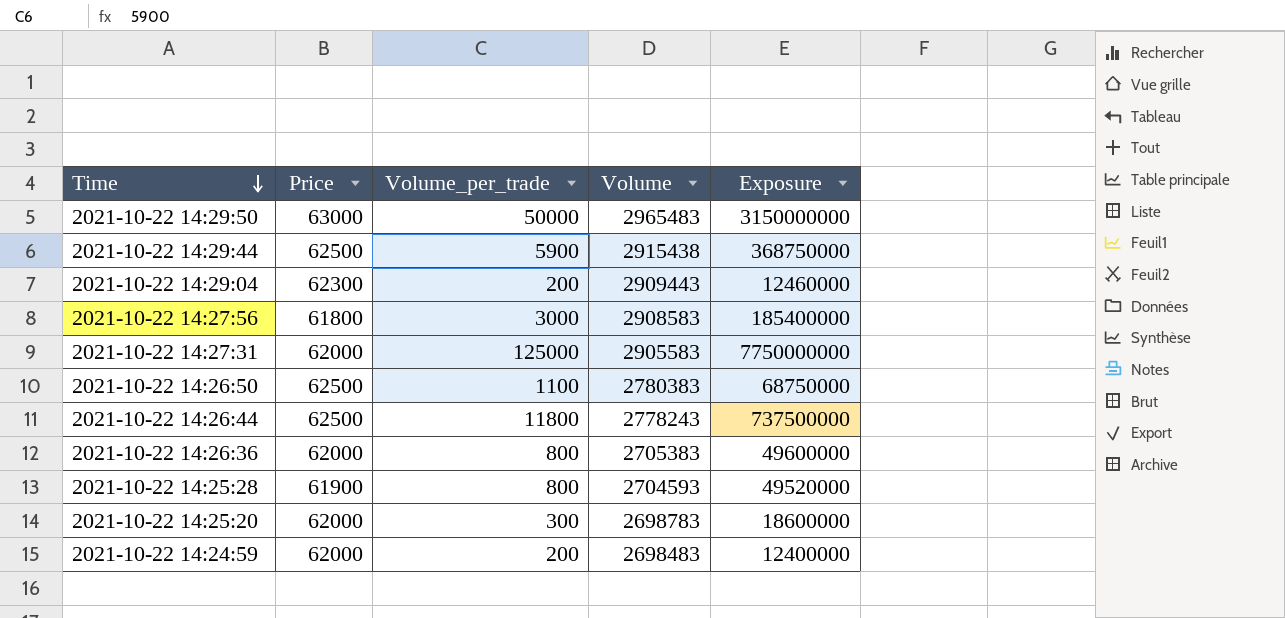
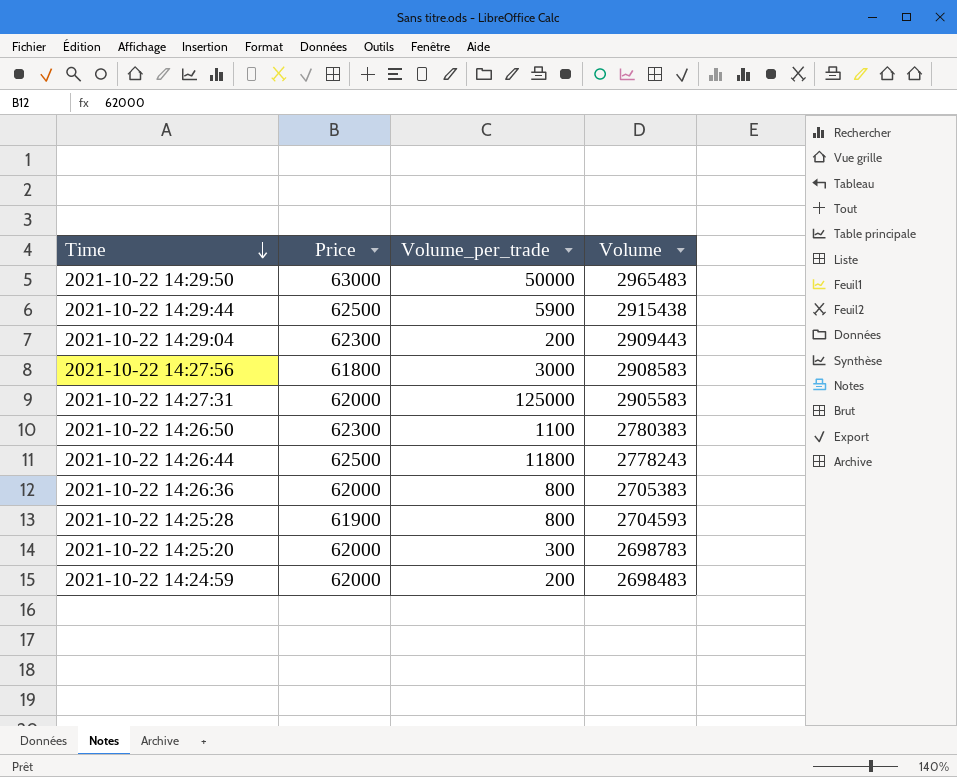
column Exposure | formula: [Price] * [Volume_per_trade] -> none
2021-10-22 14:26:50 | Price: 62500 -> 62300

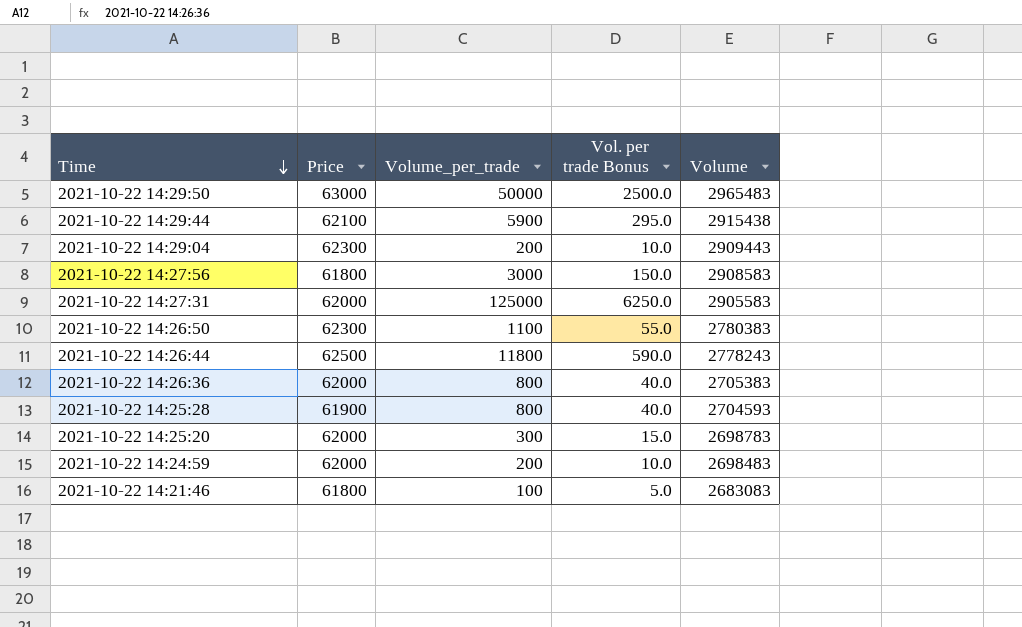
column Vol. per trade Bonus | formula: none -> [Volume_per_trade] * 0.05
2021-10-22 14:29:44 | Price: 62500 -> 62100
row 2021-10-22 14:21:46: none -> 61800 | 100 | 5.0 | 2683083

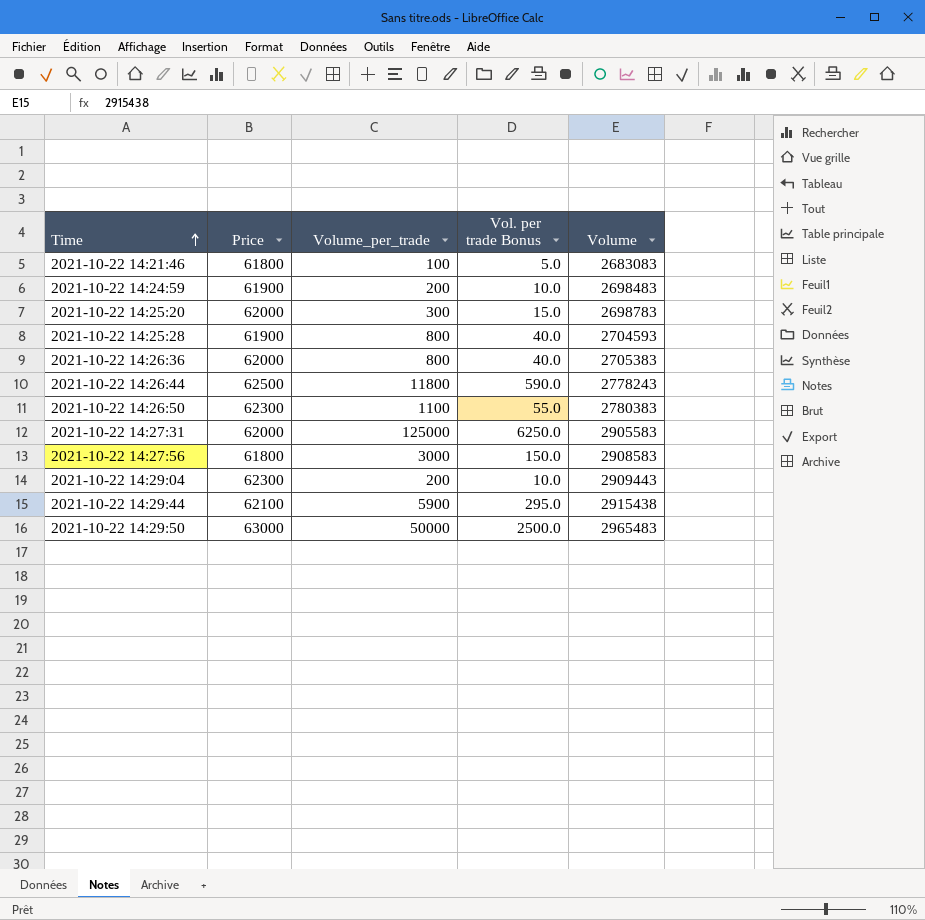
row order: Time descending -> Time ascending
2021-10-22 14:24:59 | Price: 62000 -> 61900

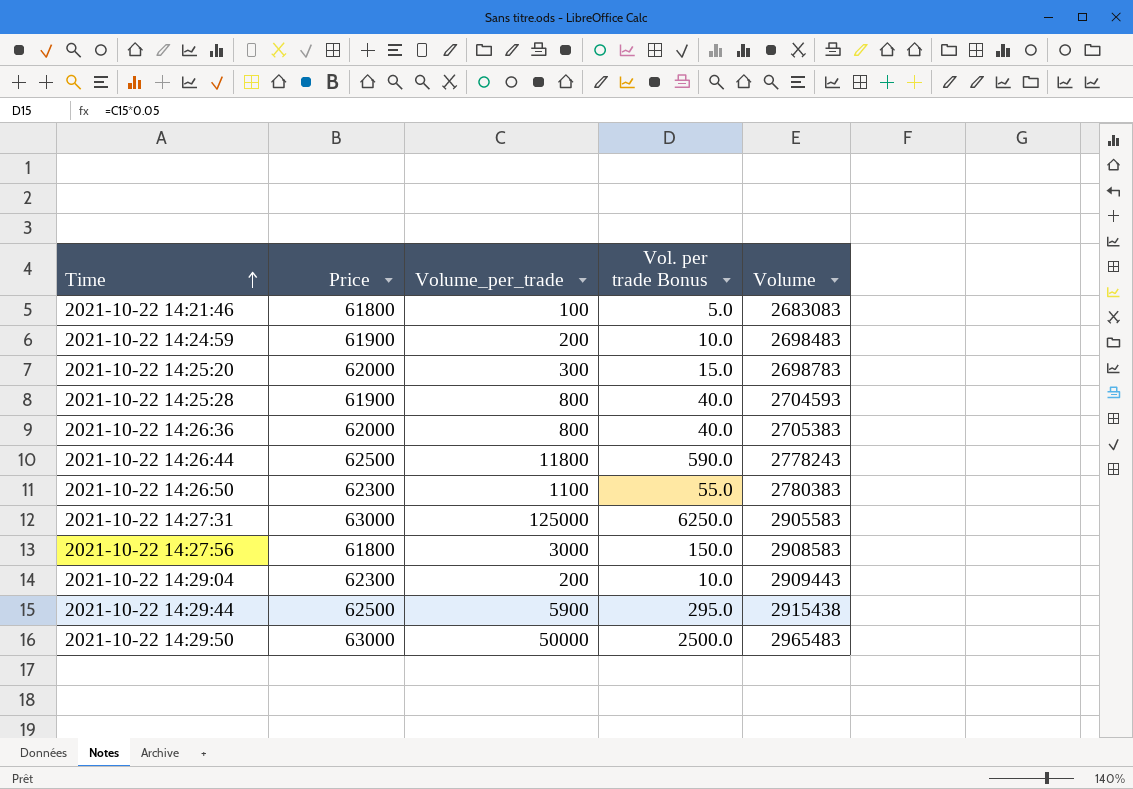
2021-10-22 14:27:31 | Price: 62000 -> 63000
2021-10-22 14:29:44 | Price: 62100 -> 62500

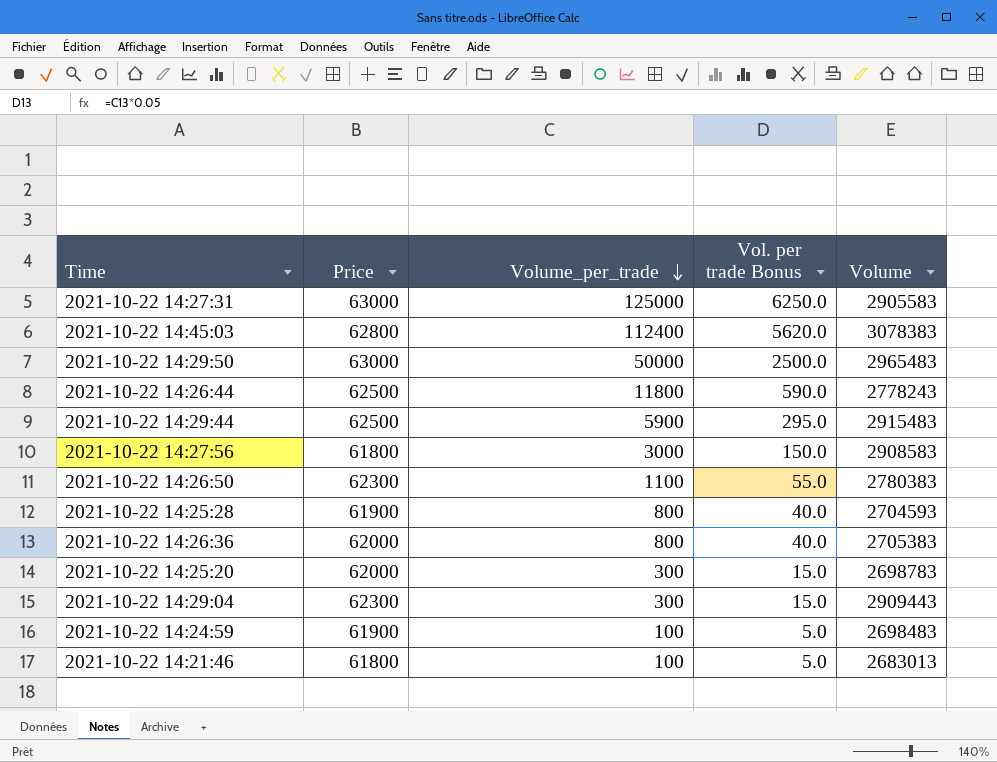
row order: Time ascending -> Volume_per_trade descending
row 2021-10-22 14:45:03: none -> 62800 | 112400 | 5620.0 | 3078383
2021-10-22 14:29:44 | Volume: 2915438 -> 2915483
2021-10-22 14:29:04 | Volume_per_trade: 200 -> 300
2021-10-22 14:29:04 | Vol. per trade Bonus: 10.0 -> 15.0
2021-10-22 14:24:59 | Volume_per_trade: 200 -> 100
2021-10-22 14:24:59 | Vol. per trade Bonus: 10.0 -> 5.0
2021-10-22 14:21:46 | Volume: 2683083 -> 2683013

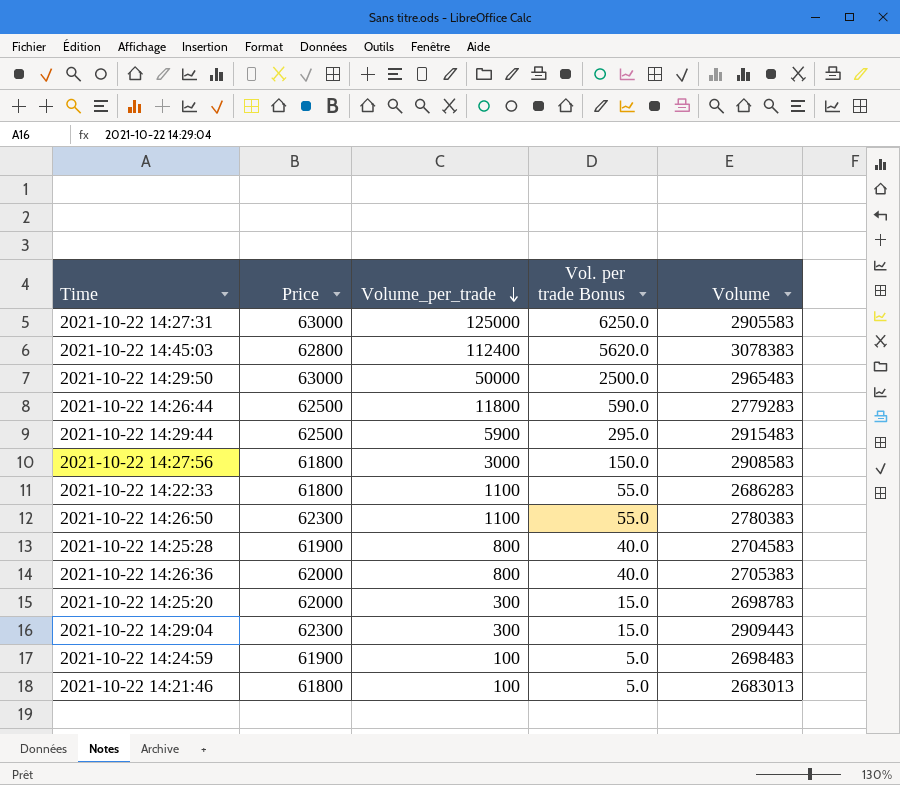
2021-10-22 14:26:44 | Volume: 2778243 -> 2779283
row 2021-10-22 14:22:33: none -> 61800 | 1100 | 55.0 | 2686283
2021-10-22 14:25:28 | Volume: 2704593 -> 2704583

